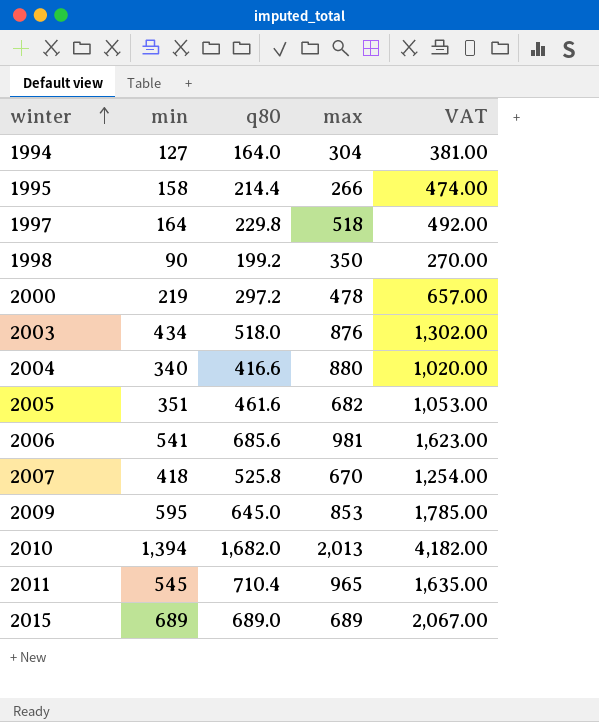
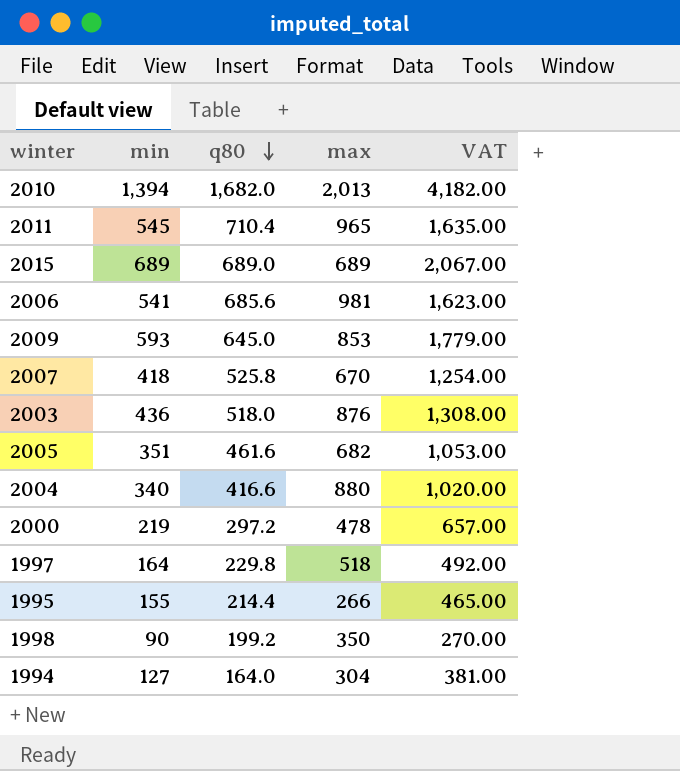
row order: winter ascending -> q80 descending
2009 | min: 595 -> 593
2009 | VAT: 1,785.00 -> 1,779.00
2003 | min: 434 -> 436
2003 | VAT: 1,302.00 -> 1,308.00
1995 | min: 158 -> 155
1995 | VAT: 474.00 -> 465.00

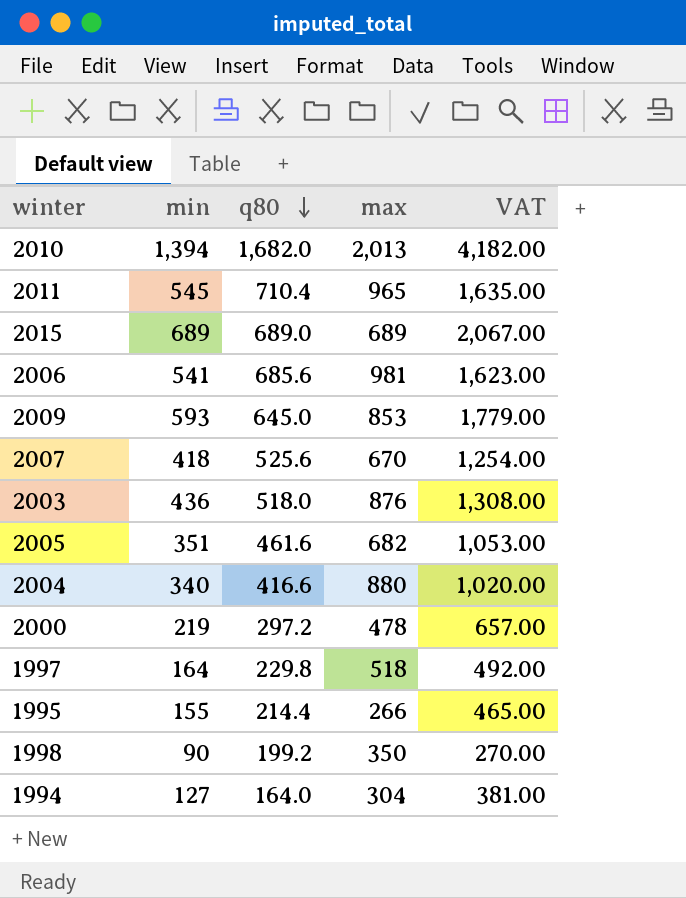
2007 | q80: 525.8 -> 525.6

